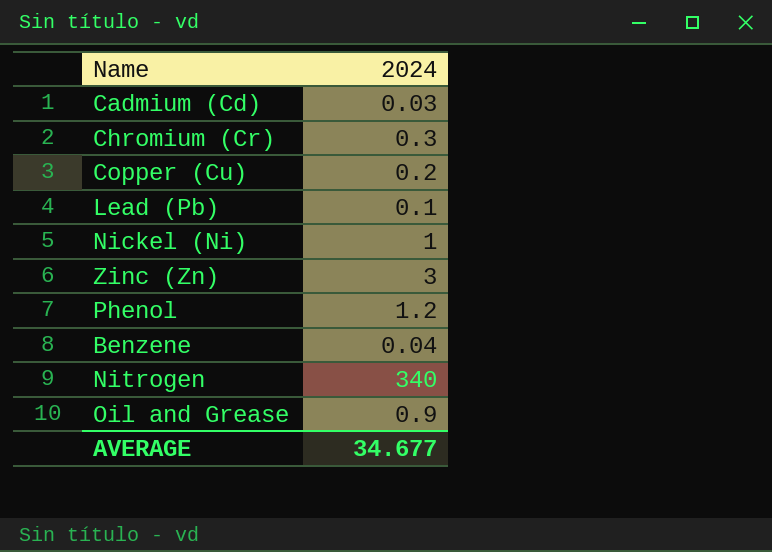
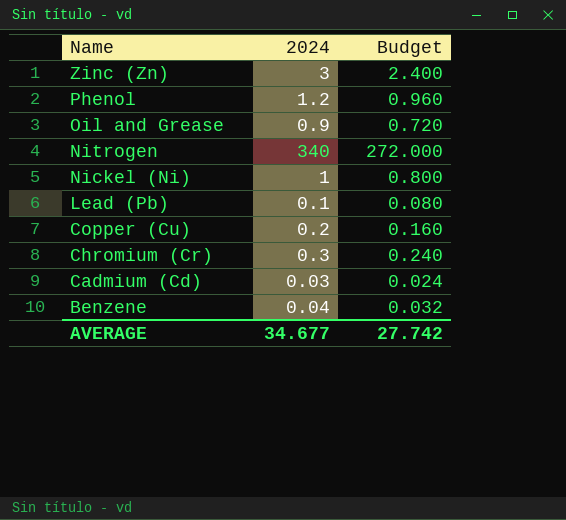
row order: none -> Name descending
column Budget | formula: none -> [2024] * 0.8

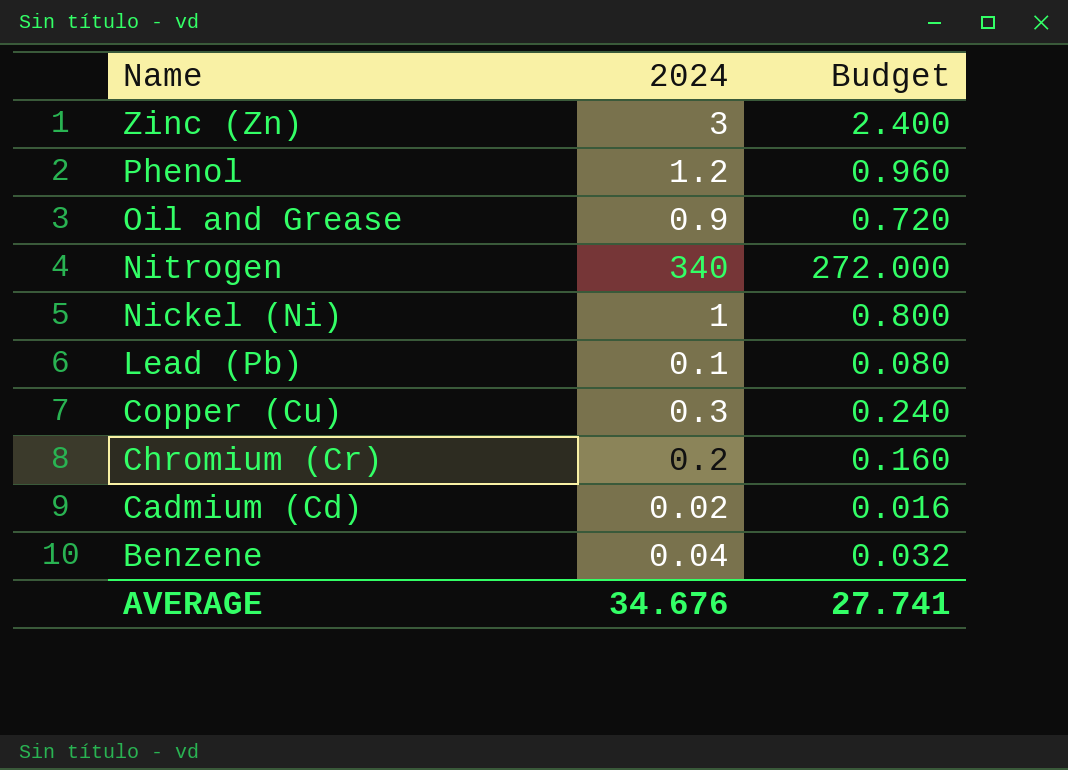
Copper (Cu) | 2024: 0.2 -> 0.3
Copper (Cu) | Budget: 0.160 -> 0.240
Chromium (Cr) | 2024: 0.3 -> 0.2
Chromium (Cr) | Budget: 0.240 -> 0.160
Cadmium (Cd) | 2024: 0.03 -> 0.02
Cadmium (Cd) | Budget: 0.024 -> 0.016
AVERAGE | 2024: 34.677 -> 34.676
AVERAGE | Budget: 27.742 -> 27.741

